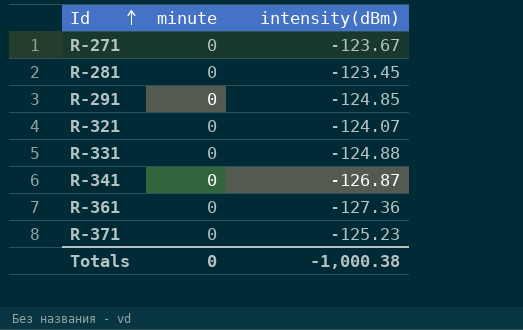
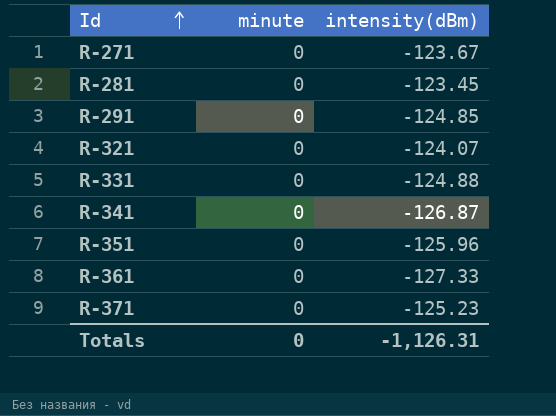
row R-351: none -> 0 | -125.96
R-361 | intensity(dBm): -127.36 -> -127.33
Totals | intensity(dBm): -1,000.38 -> -1,126.31

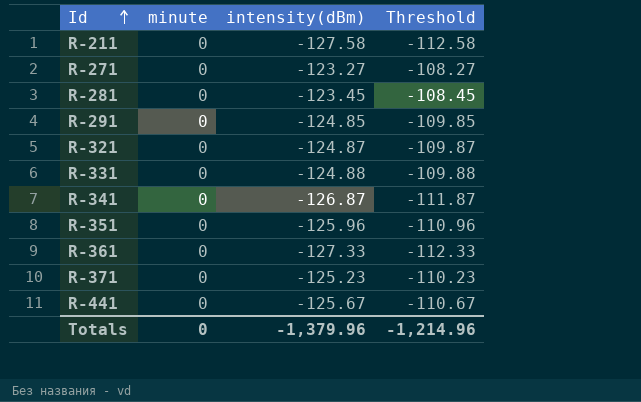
column Threshold | formula: none -> [intensity(dBm)] + 15
row R-211: none -> 0 | -127.58 | -112.58
R-271 | intensity(dBm): -123.67 -> -123.27
R-321 | intensity(dBm): -124.07 -> -124.87
row R-441: none -> 0 | -125.67 | -110.67
Totals | intensity(dBm): -1,126.31 -> -1,379.96

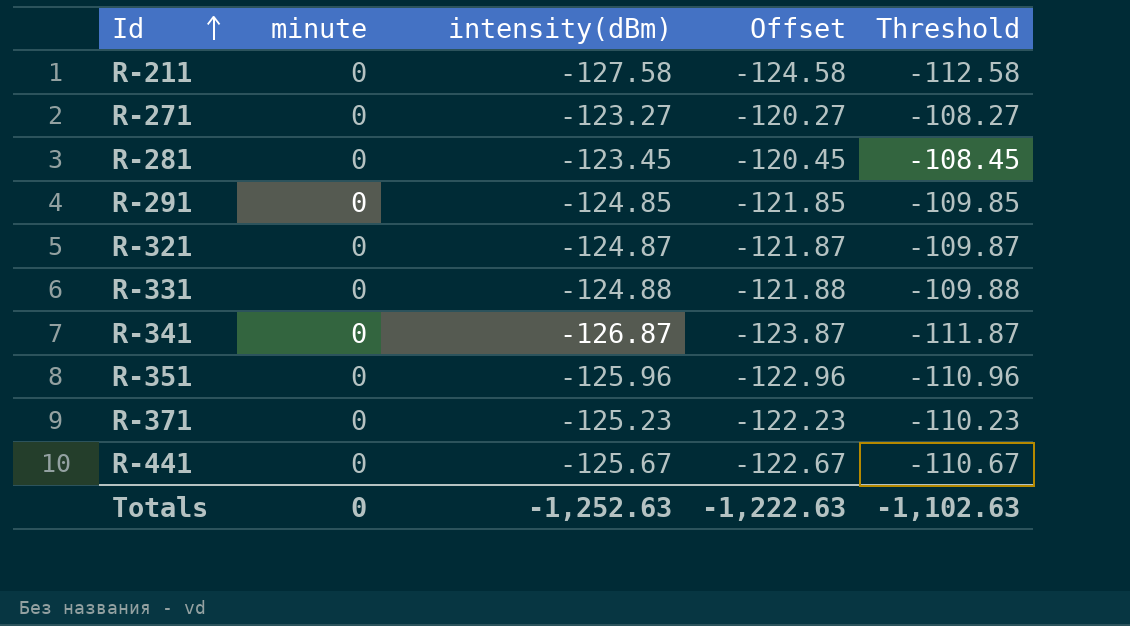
column Offset | formula: none -> [intensity(dBm)] + 3
row R-361: 0 | -127.33 | -112.33 -> none
Totals | intensity(dBm): -1,379.96 -> -1,252.63
Totals | Threshold: -1,214.96 -> -1,102.63

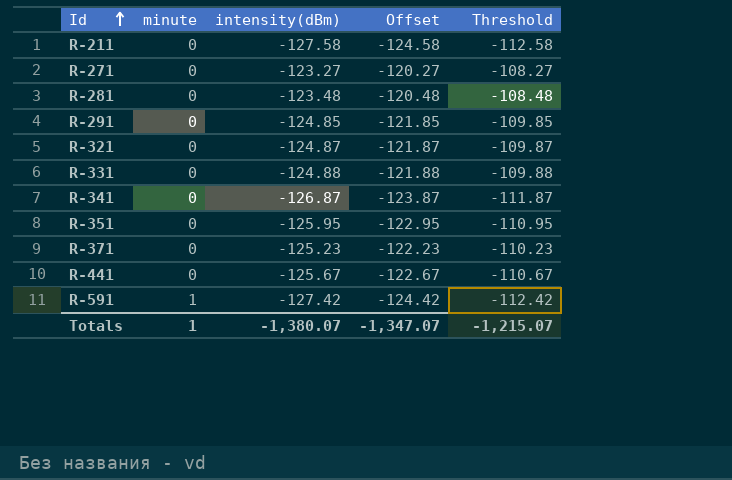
R-281 | intensity(dBm): -123.45 -> -123.48
R-281 | Offset: -120.45 -> -120.48
R-281 | Threshold: -108.45 -> -108.48
R-351 | intensity(dBm): -125.96 -> -125.95
R-351 | Offset: -122.96 -> -122.95
R-351 | Threshold: -110.96 -> -110.95
row R-591: none -> 1 | -127.42 | -124.42 | -112.42
Totals | minute: 0 -> 1
Totals | intensity(dBm): -1,252.63 -> -1,380.07
Totals | Offset: -1,222.63 -> -1,347.07
Totals | Threshold: -1,102.63 -> -1,215.07

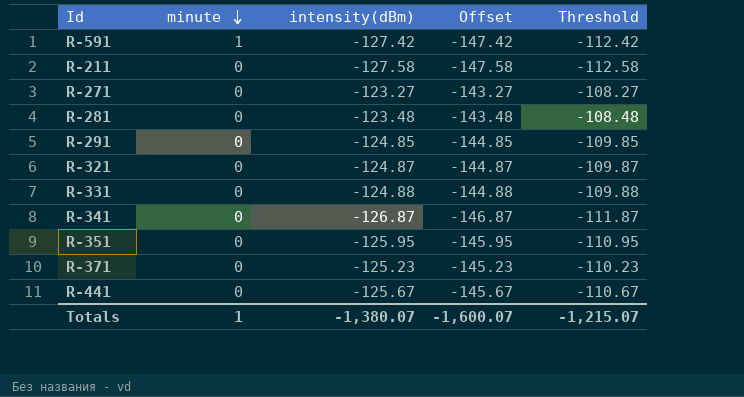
row order: Id ascending -> minute descending
column Offset | formula: [intensity(dBm)] + 3 -> [intensity(dBm)] - 20
Totals | Offset: -1,347.07 -> -1,600.07

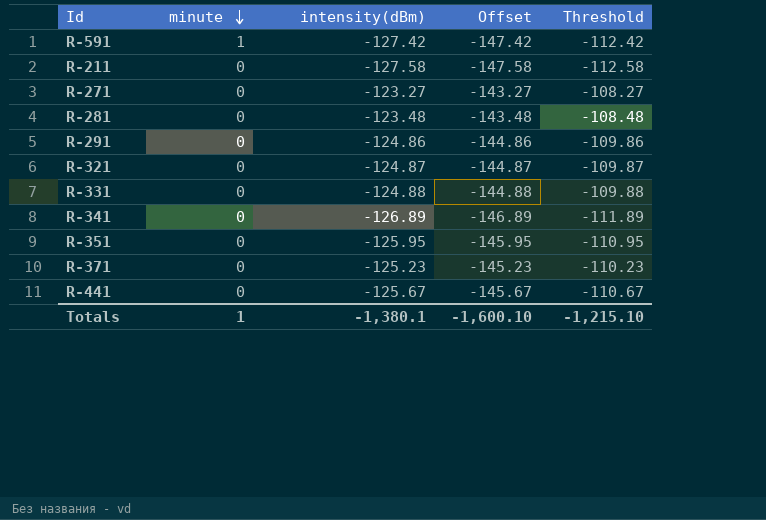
R-291 | intensity(dBm): -124.85 -> -124.86
R-291 | Offset: -144.85 -> -144.86
R-291 | Threshold: -109.85 -> -109.86
R-341 | intensity(dBm): -126.87 -> -126.89
R-341 | Offset: -146.87 -> -146.89
R-341 | Threshold: -111.87 -> -111.89
Totals | intensity(dBm): -1,380.07 -> -1,380.1
Totals | Offset: -1,600.07 -> -1,600.10
Totals | Threshold: -1,215.07 -> -1,215.10

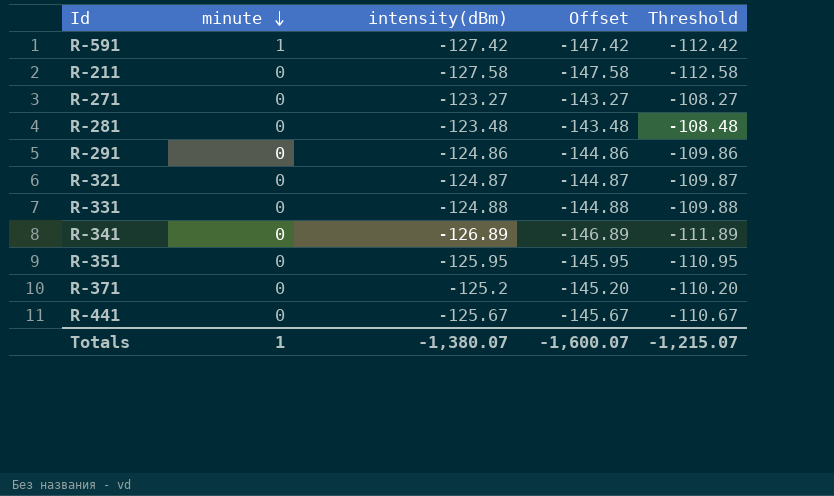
R-371 | intensity(dBm): -125.23 -> -125.2
R-371 | Offset: -145.23 -> -145.20
R-371 | Threshold: -110.23 -> -110.20
Totals | intensity(dBm): -1,380.1 -> -1,380.07
Totals | Offset: -1,600.10 -> -1,600.07
Totals | Threshold: -1,215.10 -> -1,215.07

